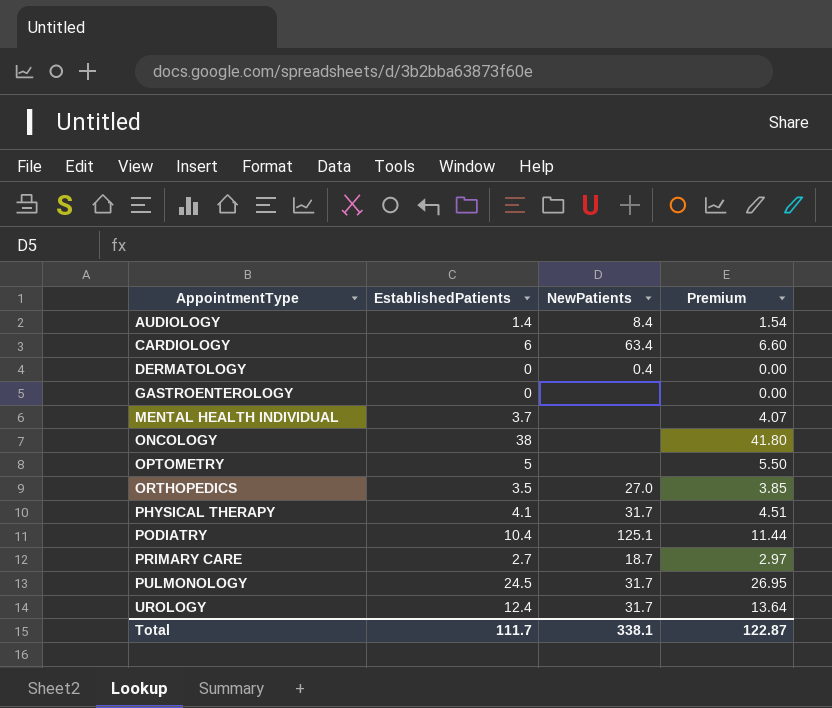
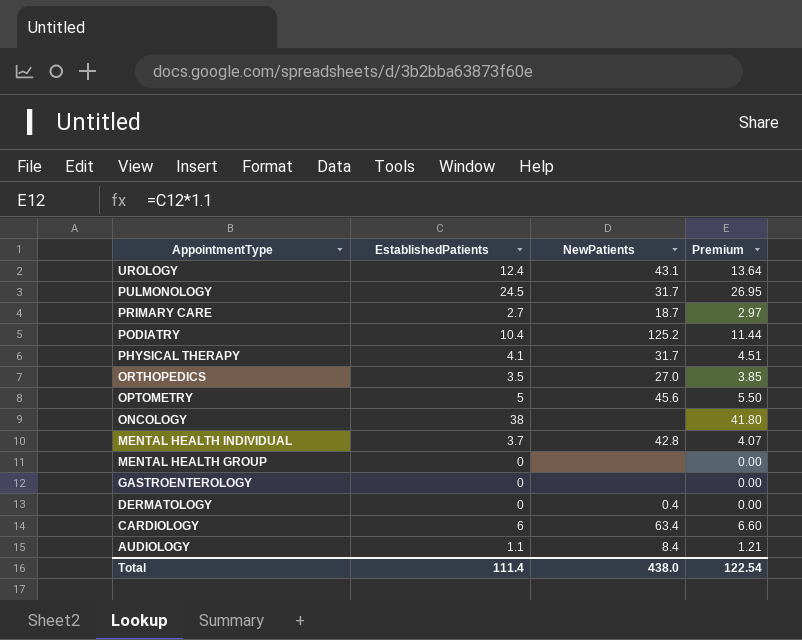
row order: AppointmentType ascending -> AppointmentType descending
UROLOGY | NewPatients: 31.7 -> 43.1
PODIATRY | NewPatients: 125.1 -> 125.2
OPTOMETRY | NewPatients: none -> 45.6
MENTAL HEALTH INDIVIDUAL | NewPatients: none -> 42.8
row MENTAL HEALTH GROUP: none -> 0 | none | 0.00
AUDIOLOGY | EstablishedPatients: 1.4 -> 1.1
AUDIOLOGY | Premium: 1.54 -> 1.21
Total | EstablishedPatients: 111.7 -> 111.4
Total | NewPatients: 338.1 -> 438.0
Total | Premium: 122.87 -> 122.54

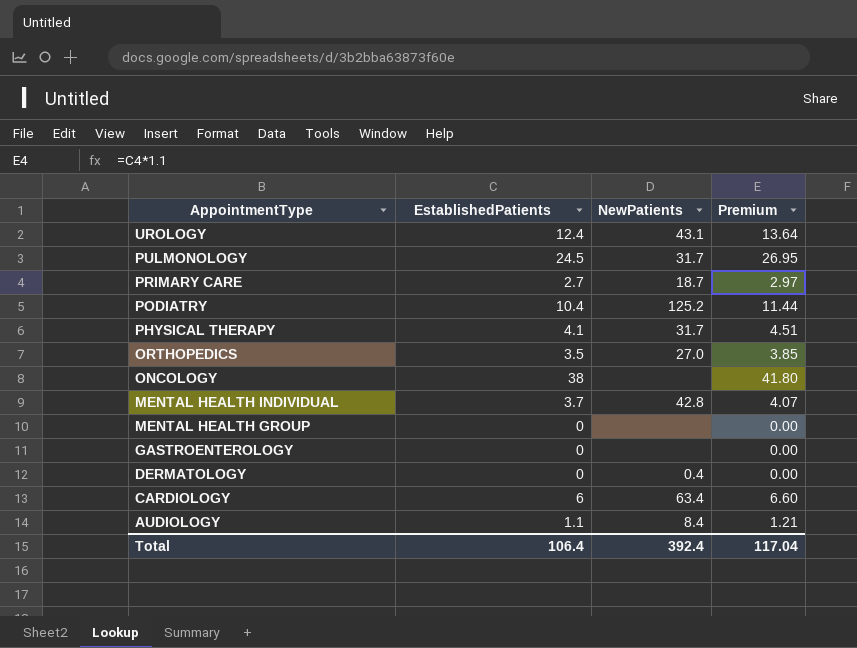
row OPTOMETRY: 5 | 45.6 | 5.50 -> none
Total | EstablishedPatients: 111.4 -> 106.4
Total | NewPatients: 438.0 -> 392.4
Total | Premium: 122.54 -> 117.04

